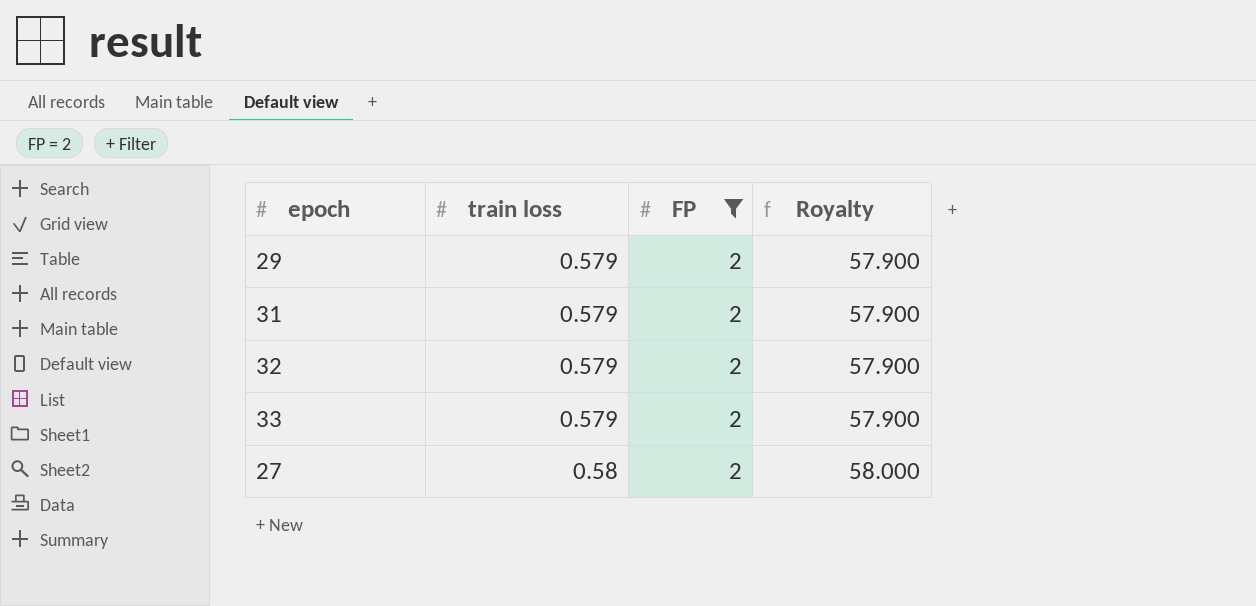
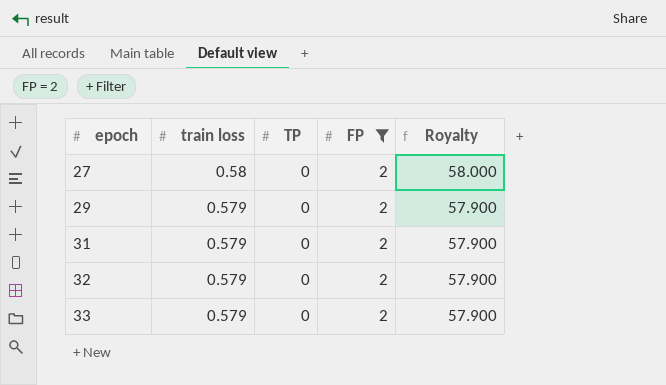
row order: train loss ascending -> epoch ascending
column TP | position: none -> 3

